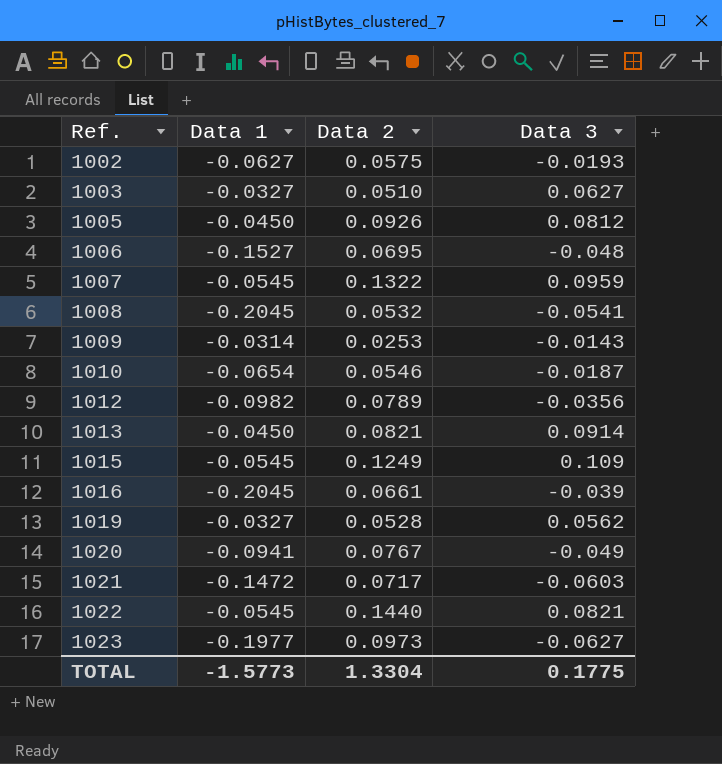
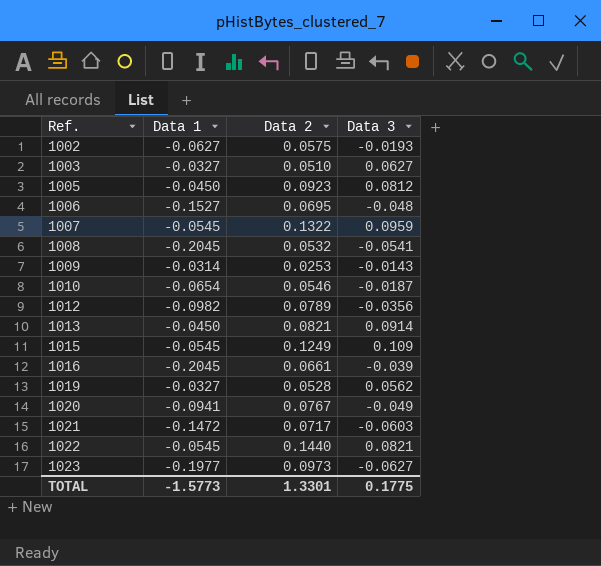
1005 | Data 2: 0.0926 -> 0.0923
TOTAL | Data 2: 1.3304 -> 1.3301

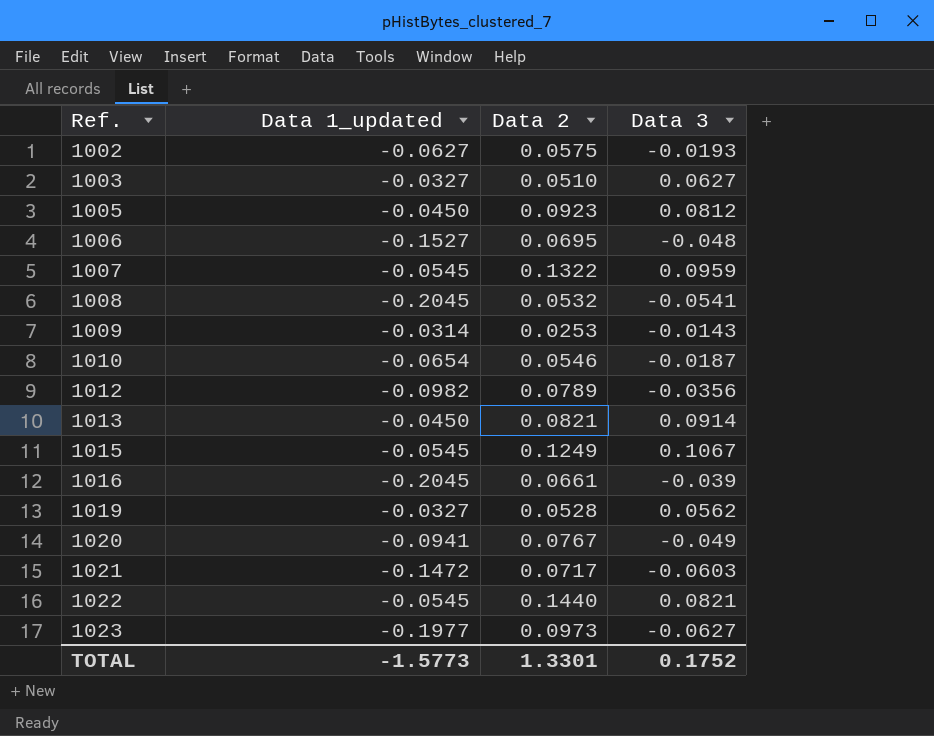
column name: Data 1 -> Data 1_updated
1015 | Data 3: 0.109 -> 0.1067
TOTAL | Data 3: 0.1775 -> 0.1752

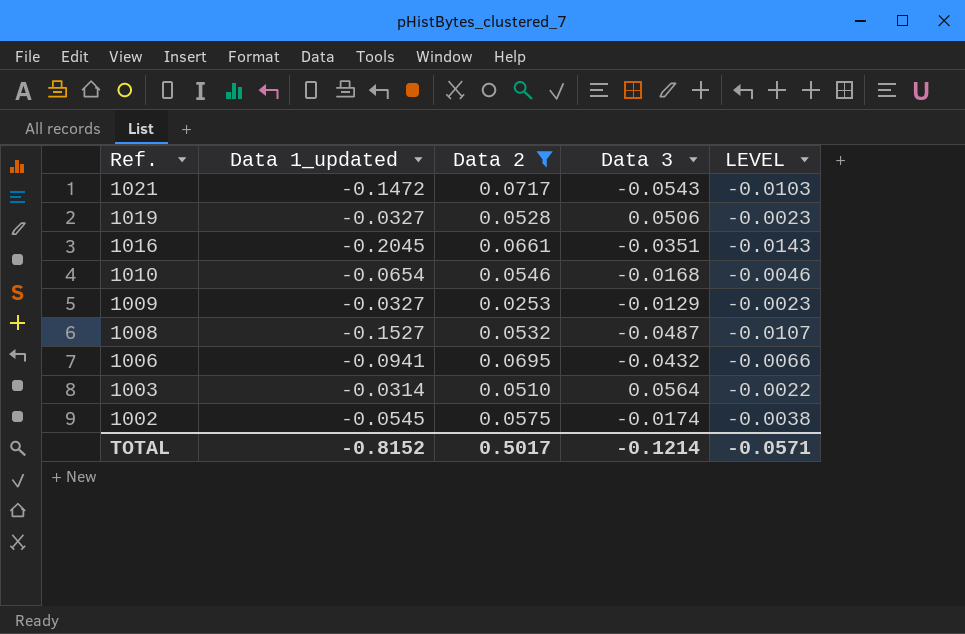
filter: none -> Data 2 <= 0.0717
row order: Ref. ascending -> Ref. descending
column LEVEL | formula: none -> [Data 1_updated] * 0.07
1021 | Data 3: -0.0603 -> -0.0543
1019 | Data 3: 0.0562 -> 0.0506
1016 | Data 3: -0.039 -> -0.0351
1010 | Data 3: -0.0187 -> -0.0168
1009 | Data 1_updated: -0.0314 -> -0.0327
1009 | Data 3: -0.0143 -> -0.0129
1008 | Data 1_updated: -0.2045 -> -0.1527
1008 | Data 3: -0.0541 -> -0.0487
1006 | Data 1_updated: -0.1527 -> -0.0941
1006 | Data 3: -0.048 -> -0.0432
1003 | Data 1_updated: -0.0327 -> -0.0314
1003 | Data 3: 0.0627 -> 0.0564
1002 | Data 1_updated: -0.0627 -> -0.0545
1002 | Data 3: -0.0193 -> -0.0174
TOTAL | Data 1_updated: -1.5773 -> -0.8152
TOTAL | Data 2: 1.3301 -> 0.5017
TOTAL | Data 3: 0.1752 -> -0.1214

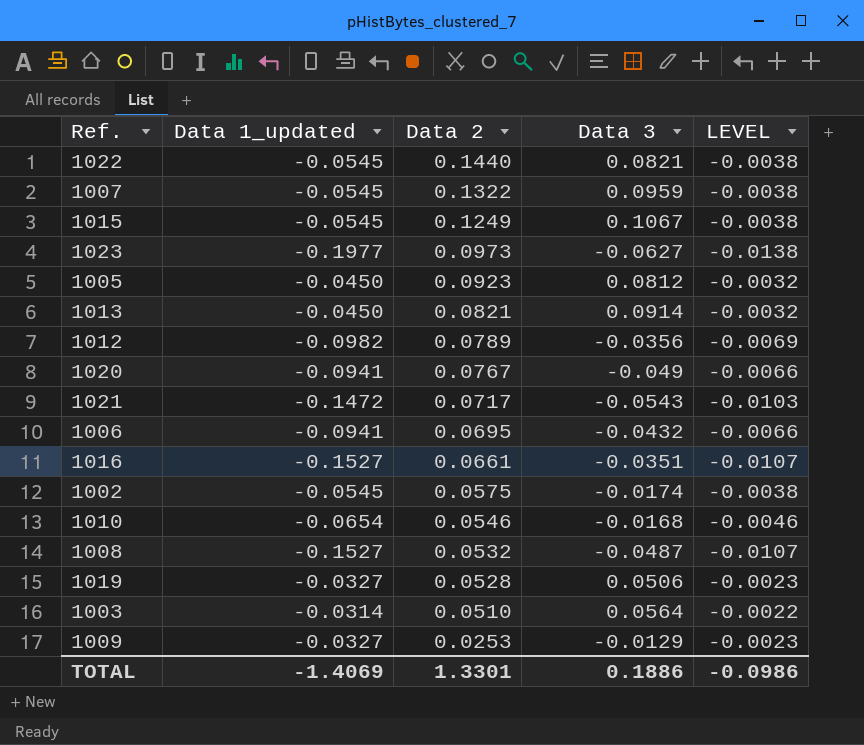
filter: Data 2 <= 0.0717 -> none
row order: Ref. descending -> Data 2 descending
1016 | Data 1_updated: -0.2045 -> -0.1527
1016 | LEVEL: -0.0143 -> -0.0107
TOTAL | Data 1_updated: -0.8152 -> -1.4069
TOTAL | Data 2: 0.5017 -> 1.3301
TOTAL | Data 3: -0.1214 -> 0.1886
TOTAL | LEVEL: -0.0571 -> -0.0986

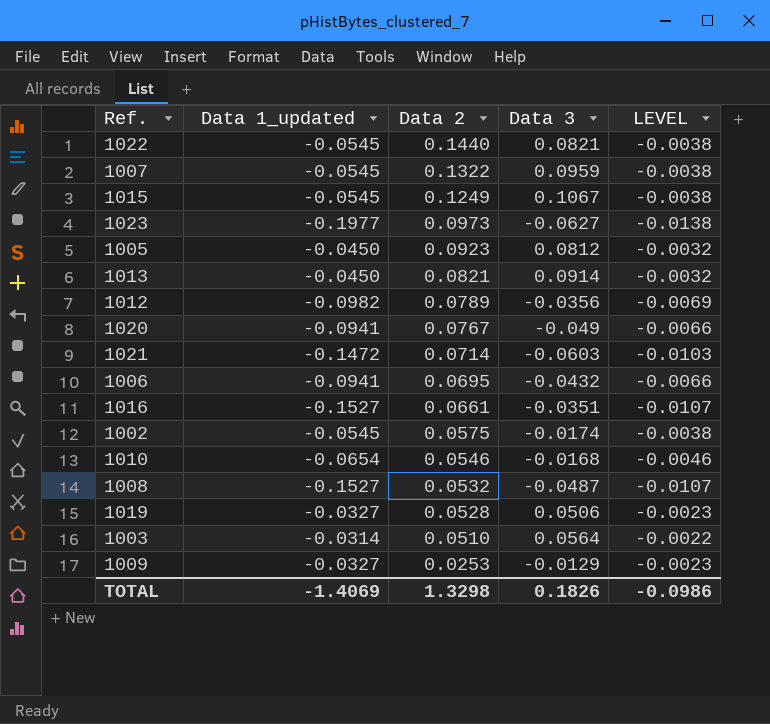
1021 | Data 2: 0.0717 -> 0.0714
1021 | Data 3: -0.0543 -> -0.0603
TOTAL | Data 2: 1.3301 -> 1.3298
TOTAL | Data 3: 0.1886 -> 0.1826

